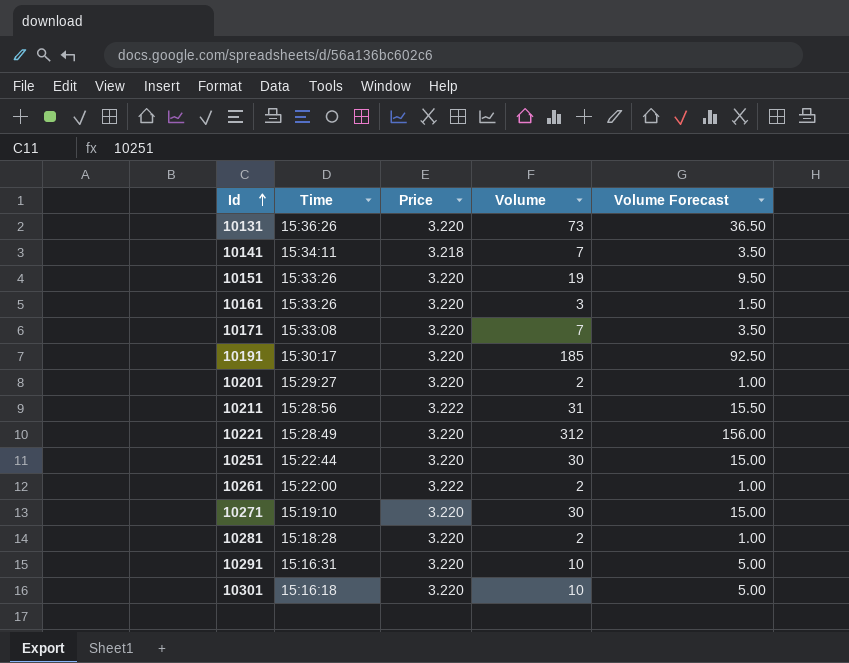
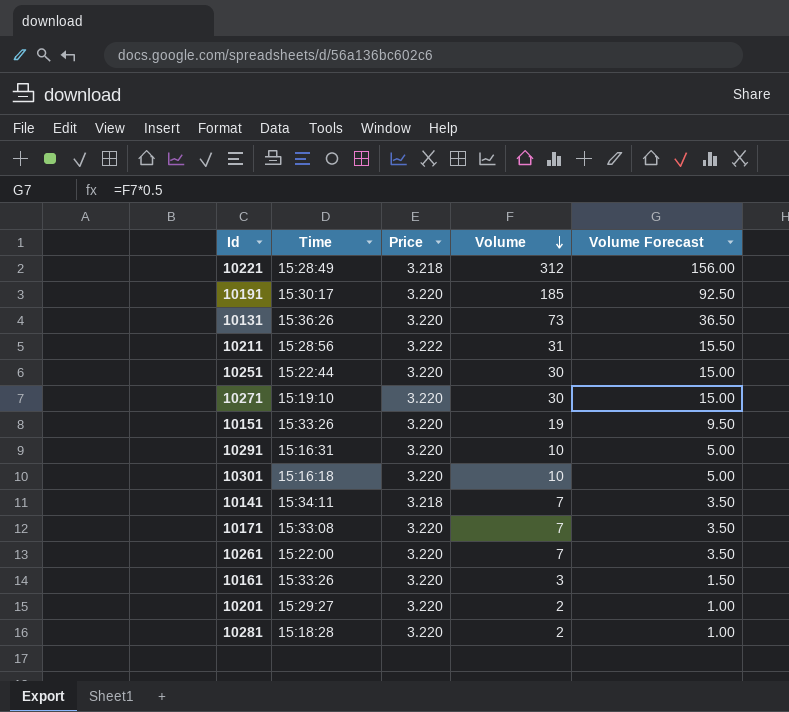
row order: Id ascending -> Volume descending
10221 | Price: 3.220 -> 3.218
10261 | Price: 3.222 -> 3.220
10261 | Volume: 2 -> 7
10261 | Volume Forecast: 1.00 -> 3.50

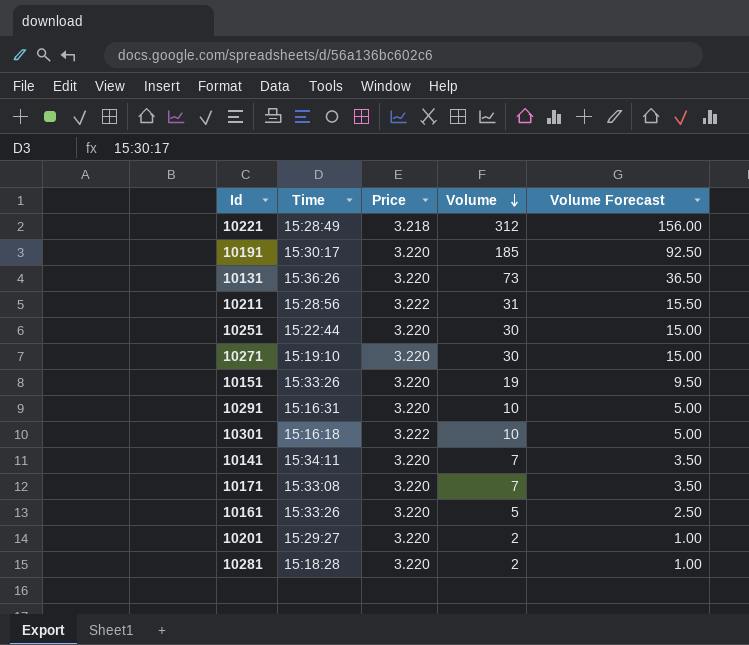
row 10261: 15:22:00 | 3.220 | 7 | 3.50 -> none
10301 | Price: 3.220 -> 3.222
10141 | Price: 3.218 -> 3.220
10161 | Volume: 3 -> 5
10161 | Volume Forecast: 1.50 -> 2.50

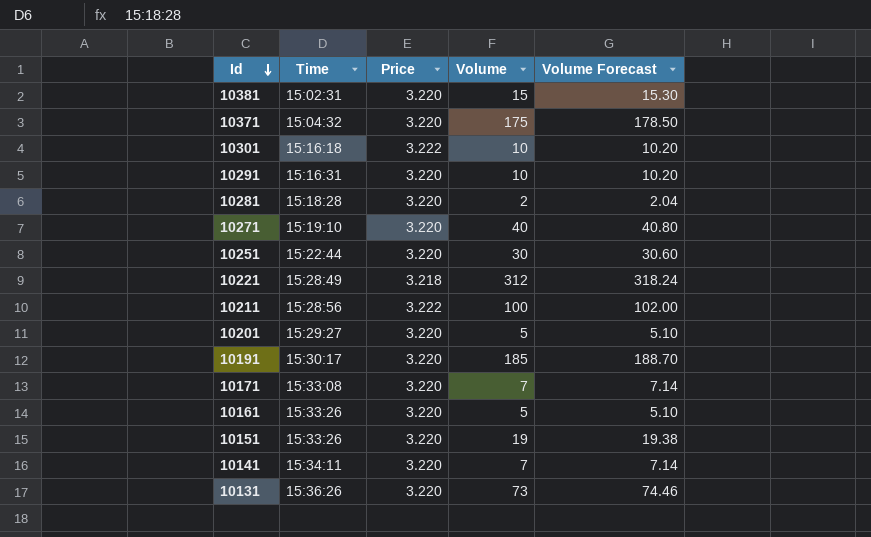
row order: Volume descending -> Id descending
column Volume Forecast | formula: [Volume] * 0.5 -> [Volume] * 1.02
row 10381: none -> 15:02:31 | 3.220 | 15 | 15.30
row 10371: none -> 15:04:32 | 3.220 | 175 | 178.50
10271 | Volume: 30 -> 40
10211 | Volume: 31 -> 100
10201 | Volume: 2 -> 5

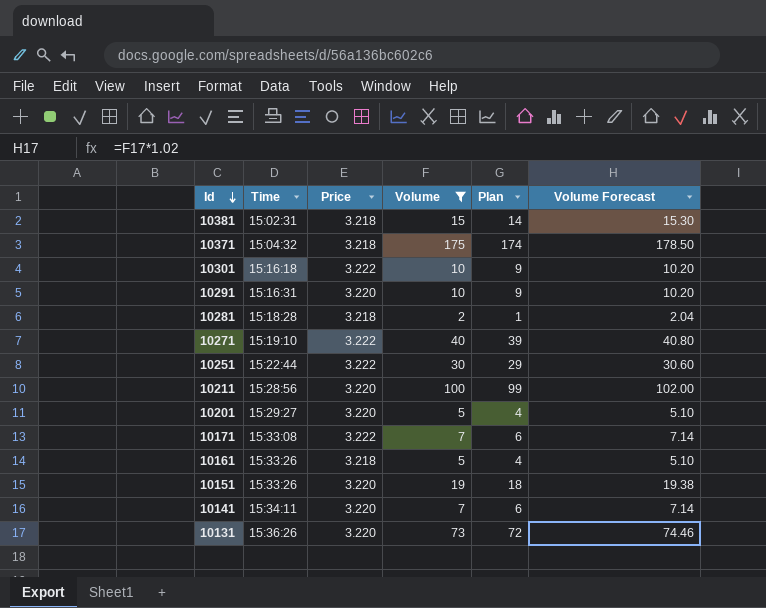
filter: none -> Volume <= 175
column Plan | formula: none -> [Volume] - 1
10381 | Price: 3.220 -> 3.218
10371 | Price: 3.220 -> 3.218
10281 | Price: 3.220 -> 3.218
10271 | Price: 3.220 -> 3.222
10251 | Price: 3.220 -> 3.222
10211 | Price: 3.222 -> 3.220
10171 | Price: 3.220 -> 3.222
10161 | Price: 3.220 -> 3.218

